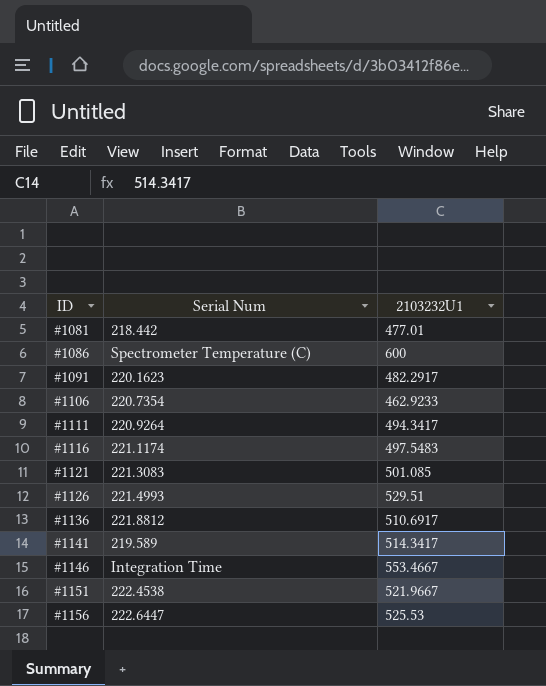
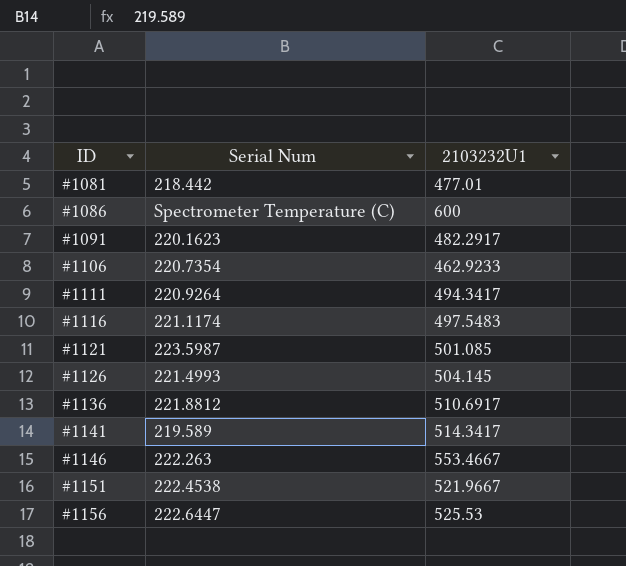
#1121 | Serial Num: 221.3083 -> 223.5987
#1126 | 2103232U1: 529.51 -> 504.145
#1146 | Serial Num: Integration Time -> 222.263

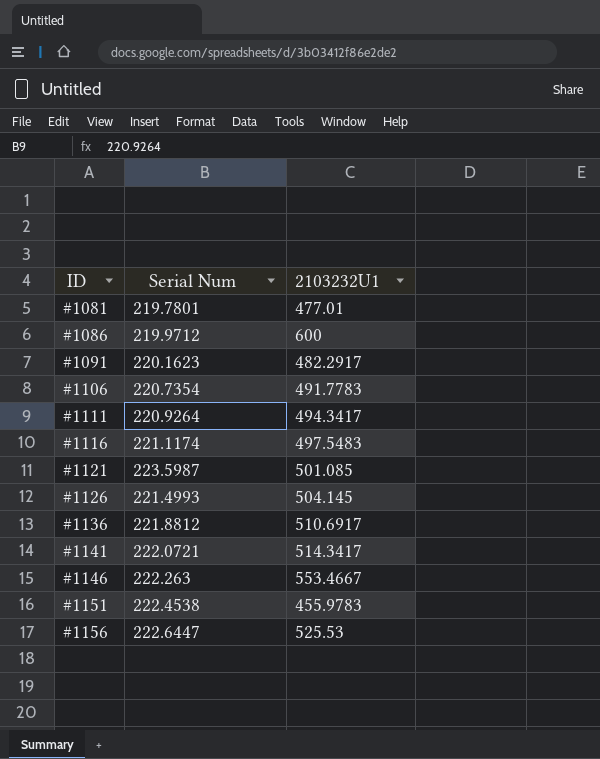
#1081 | Serial Num: 218.442 -> 219.7801
#1086 | Serial Num: Spectrometer Temperature (C) -> 219.9712
#1106 | 2103232U1: 462.9233 -> 491.7783
#1141 | Serial Num: 219.589 -> 222.0721
#1151 | 2103232U1: 521.9667 -> 455.9783

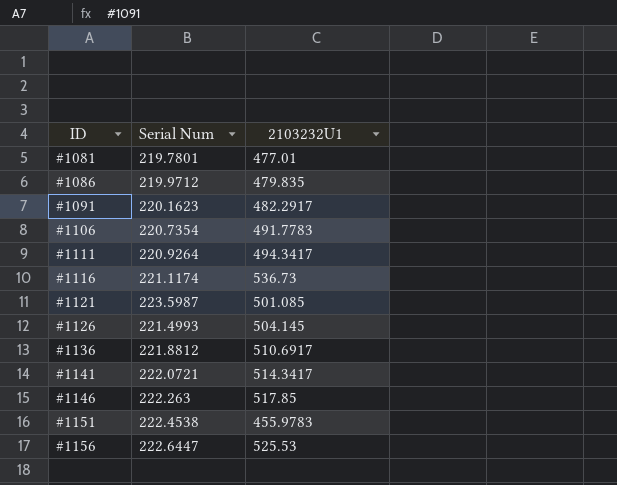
#1086 | 2103232U1: 600 -> 479.835
#1116 | 2103232U1: 497.5483 -> 536.73
#1146 | 2103232U1: 553.4667 -> 517.85

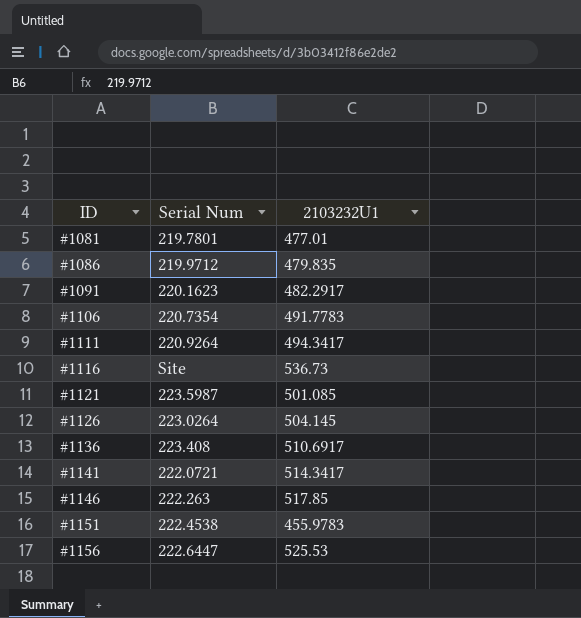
#1116 | Serial Num: 221.1174 -> Site
#1126 | Serial Num: 221.4993 -> 223.0264
#1136 | Serial Num: 221.8812 -> 223.408

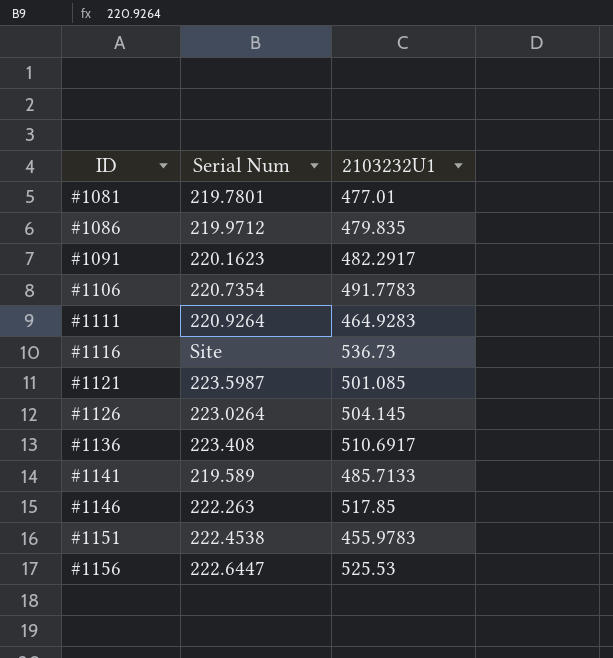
#1111 | 2103232U1: 494.3417 -> 464.9283
#1141 | Serial Num: 222.0721 -> 219.589
#1141 | 2103232U1: 514.3417 -> 485.7133

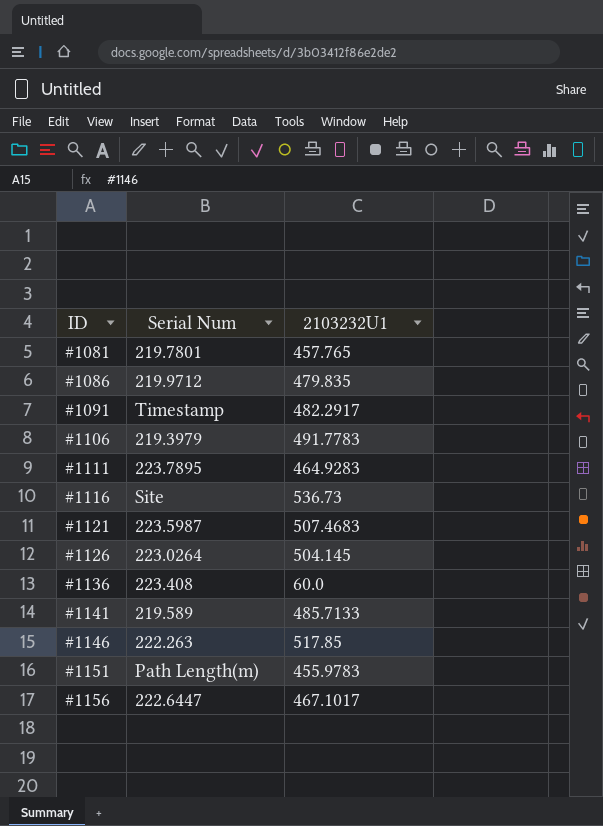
#1081 | 2103232U1: 477.01 -> 457.765
#1091 | Serial Num: 220.1623 -> Timestamp
#1106 | Serial Num: 220.7354 -> 219.3979
#1111 | Serial Num: 220.9264 -> 223.7895
#1121 | 2103232U1: 501.085 -> 507.4683
#1136 | 2103232U1: 510.6917 -> 60.0
#1151 | Serial Num: 222.4538 -> Path Length(m)
#1156 | 2103232U1: 525.53 -> 467.1017

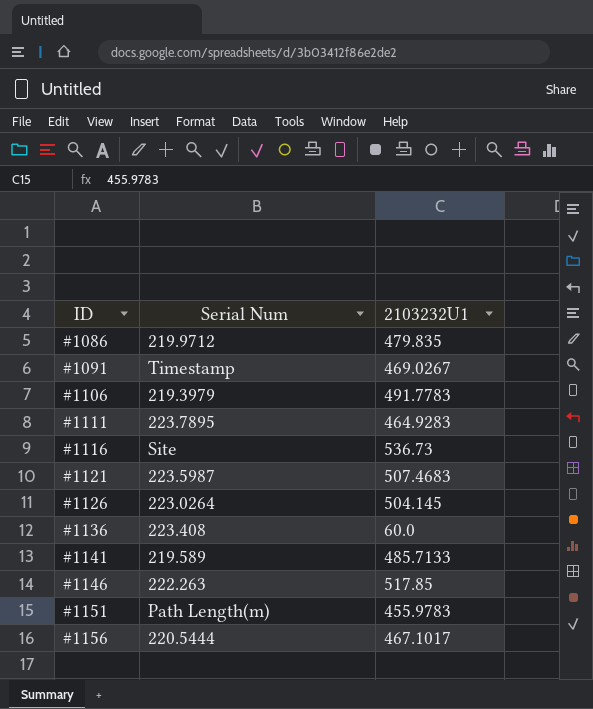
row #1081: 219.7801 | 457.765 -> none
#1091 | 2103232U1: 482.2917 -> 469.0267
#1156 | Serial Num: 222.6447 -> 220.5444

